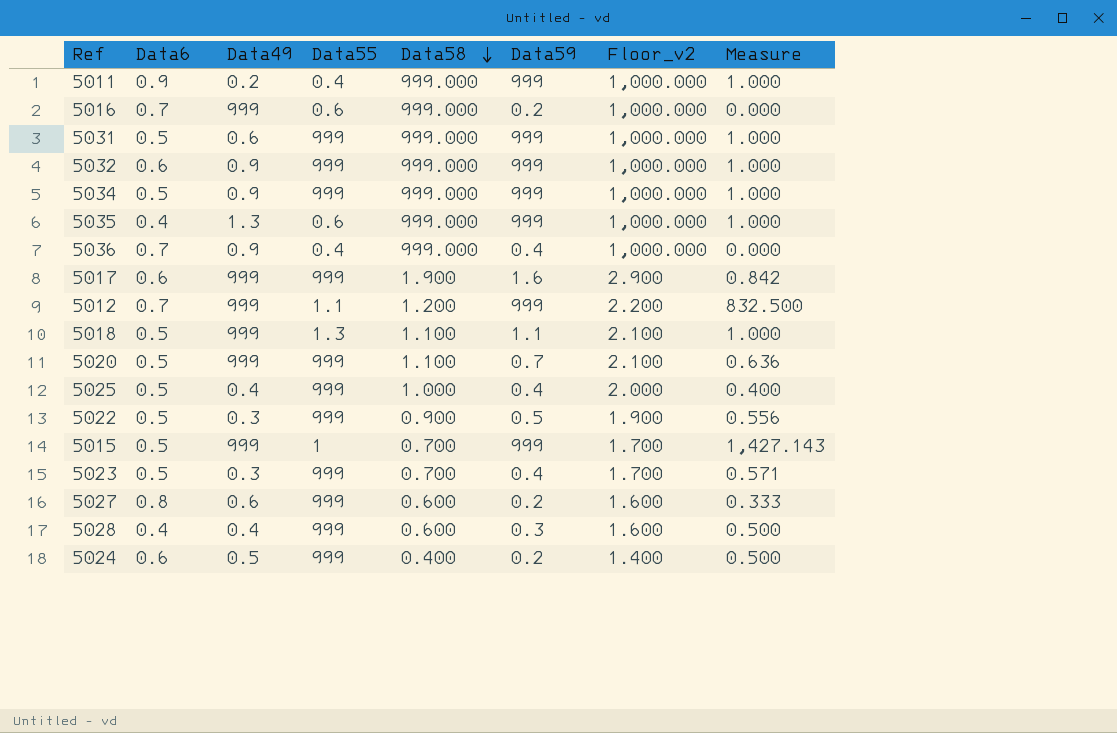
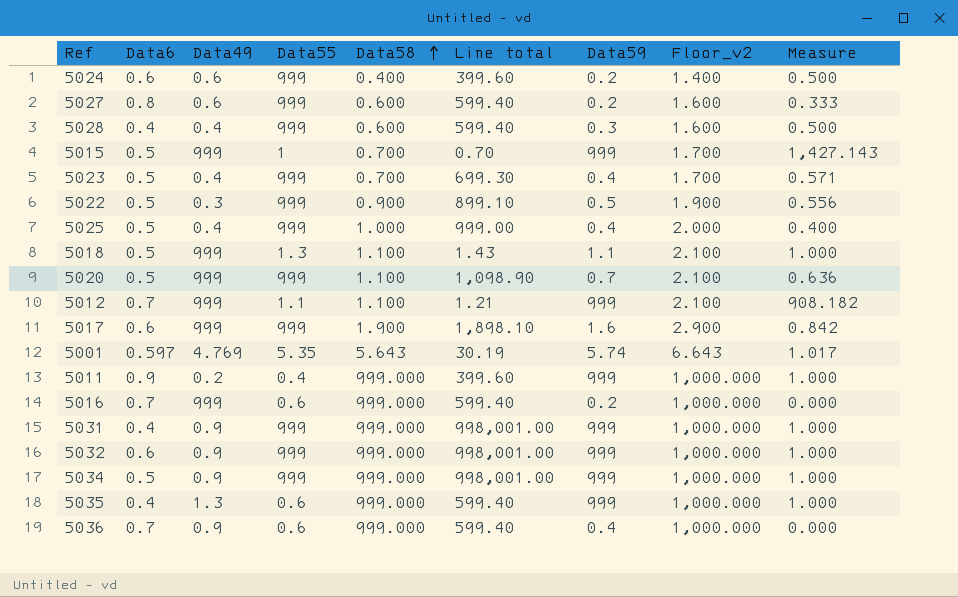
row order: Data58 descending -> Data58 ascending
column Line total | formula: none -> [Data55] * [Data58]
5024 | Data49: 0.5 -> 0.6
5023 | Data49: 0.3 -> 0.4
5012 | Data58: 1.200 -> 1.100
5012 | Floor_v2: 2.200 -> 2.100
5012 | Measure: 832.500 -> 908.182
row 5001: none -> 0.597 | 4.769 | 5.35 | 5.643 | 30.19 | 5.74 | 6.643 | 1.017
5031 | Data6: 0.5 -> 0.4
5031 | Data49: 0.6 -> 0.9
5036 | Data55: 0.4 -> 0.6

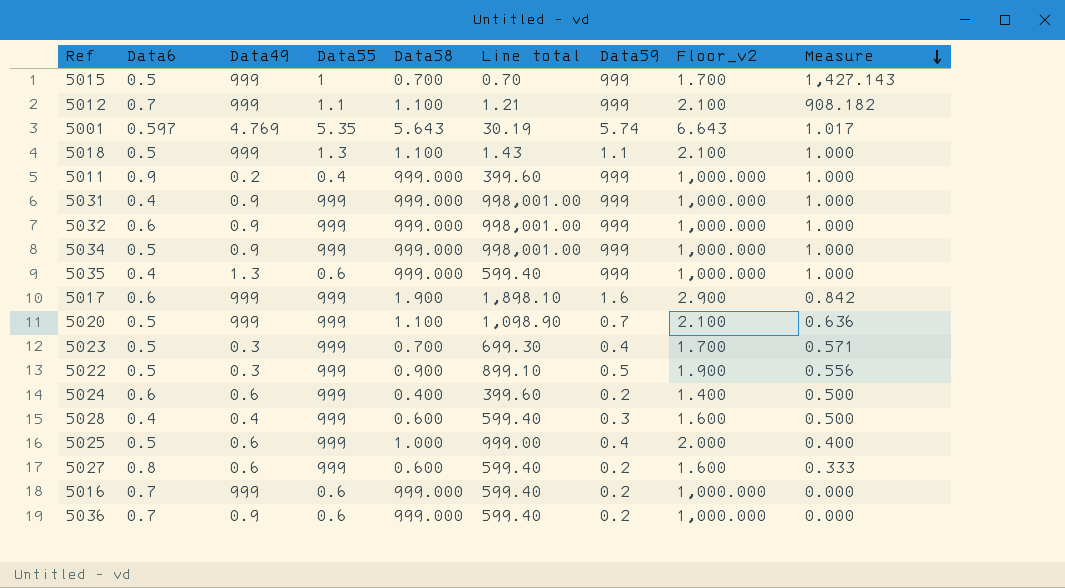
row order: Data58 ascending -> Measure descending
5023 | Data49: 0.4 -> 0.3
5025 | Data49: 0.4 -> 0.6
5036 | Data59: 0.4 -> 0.2

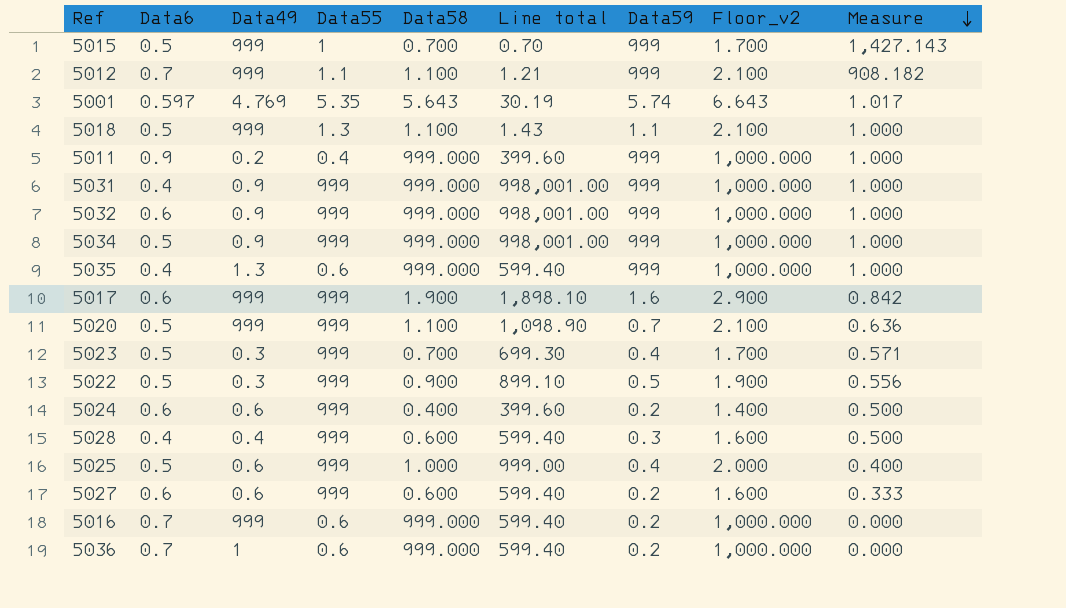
5027 | Data6: 0.8 -> 0.6
5036 | Data49: 0.9 -> 1

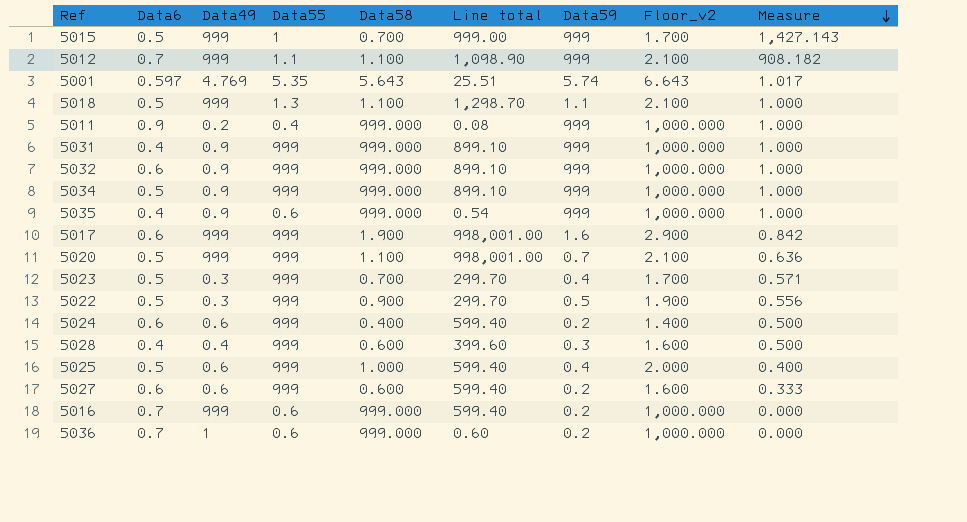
column Line total | formula: [Data55] * [Data58] -> [Data49] * [Data55]
5035 | Data49: 1.3 -> 0.9

